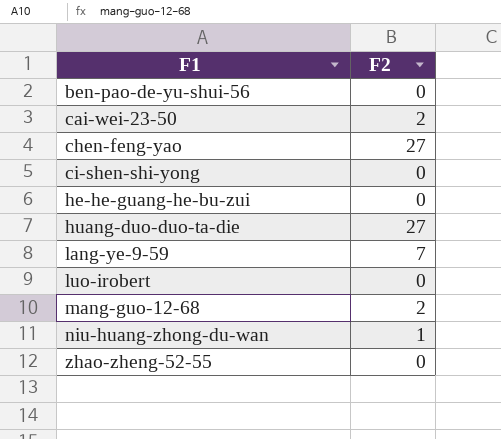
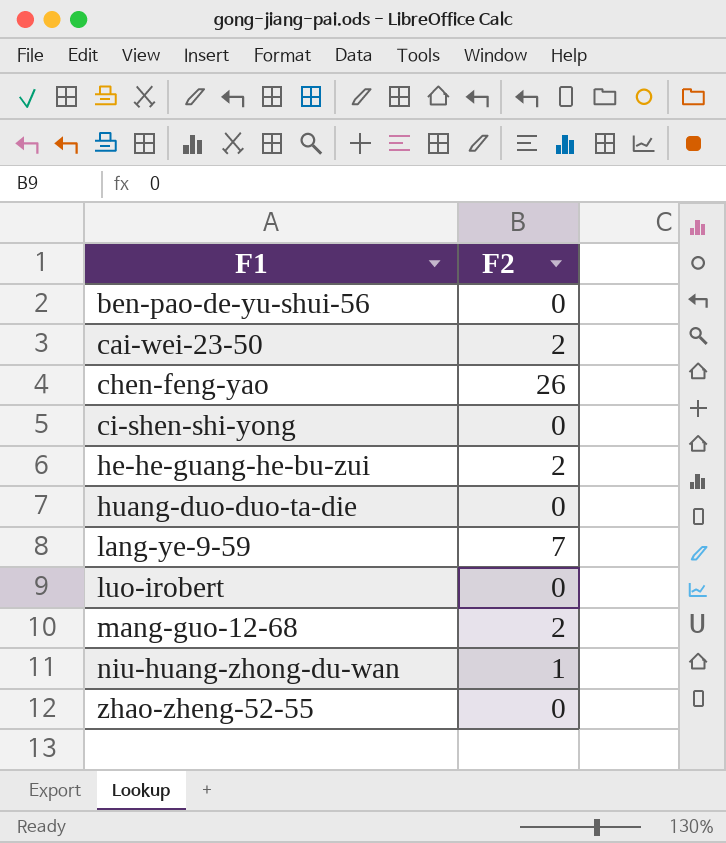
chen-feng-yao | F2: 27 -> 26
he-he-guang-he-bu-zui | F2: 0 -> 2
huang-duo-duo-ta-die | F2: 27 -> 0

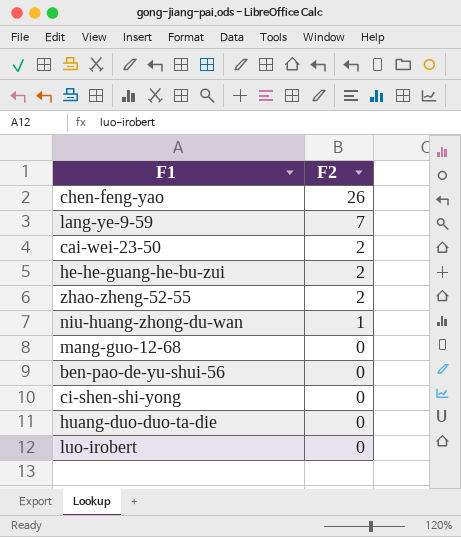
row order: F1 ascending -> F2 descending
zhao-zheng-52-55 | F2: 0 -> 2
mang-guo-12-68 | F2: 2 -> 0

